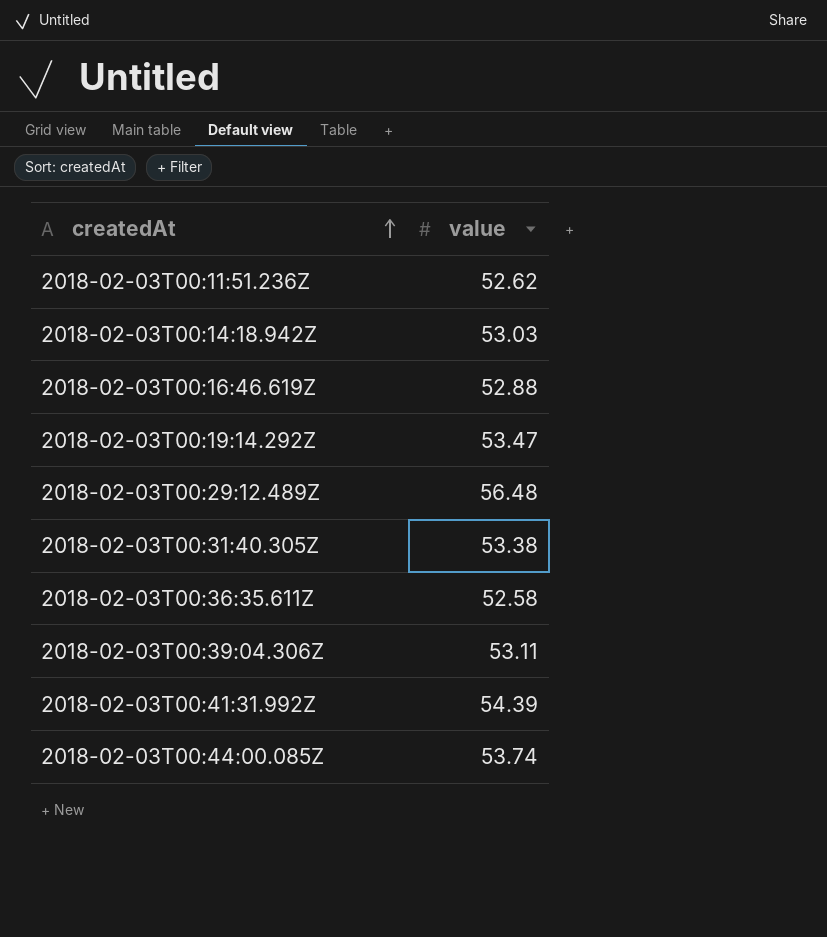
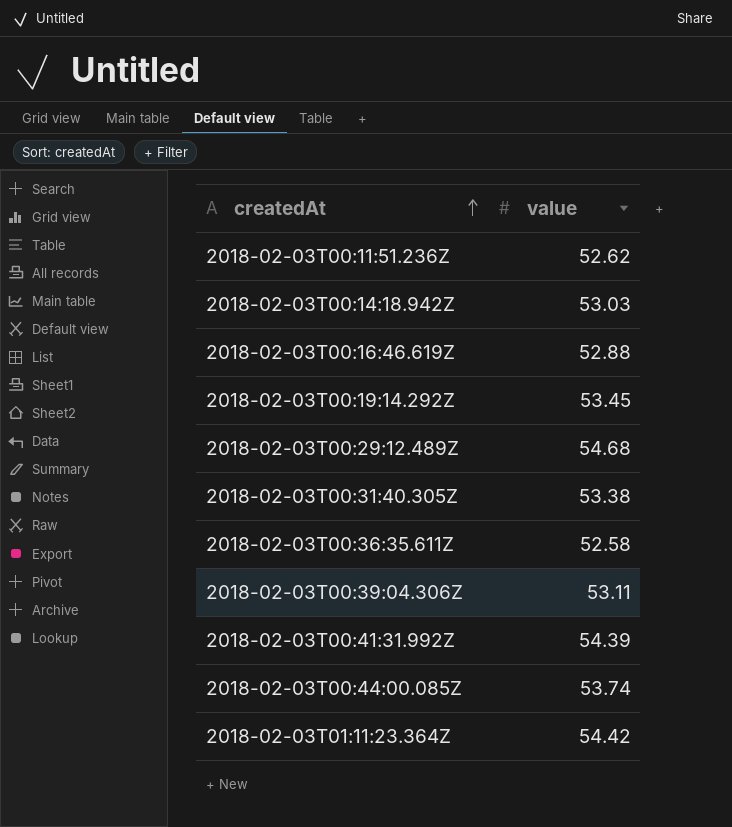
2018-02-03T00:19:14.292Z | value: 53.47 -> 53.45
2018-02-03T00:29:12.489Z | value: 56.48 -> 54.68
row 2018-02-03T01:11:23.364Z: none -> 54.42

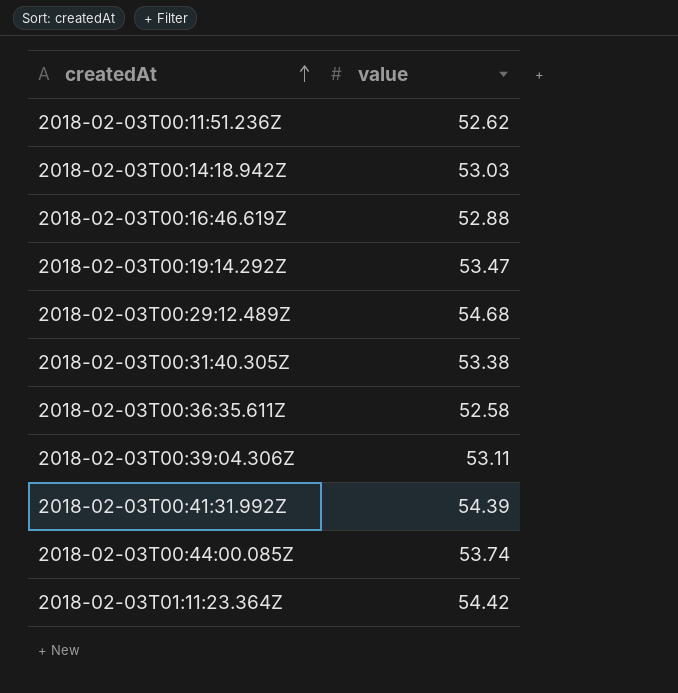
2018-02-03T00:19:14.292Z | value: 53.45 -> 53.47

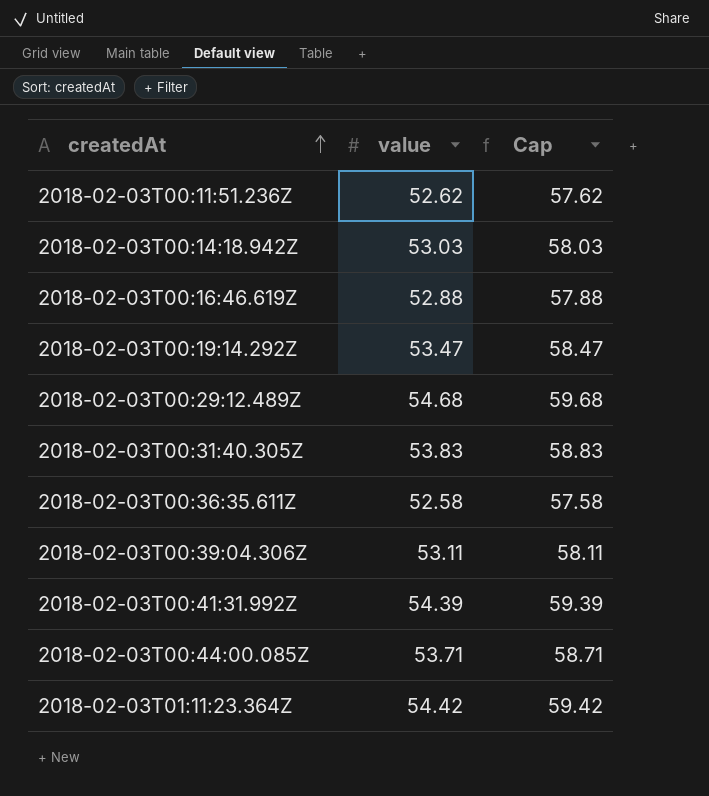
column Cap | formula: none -> [value] + 5
2018-02-03T00:31:40.305Z | value: 53.38 -> 53.83
2018-02-03T00:44:00.085Z | value: 53.74 -> 53.71

